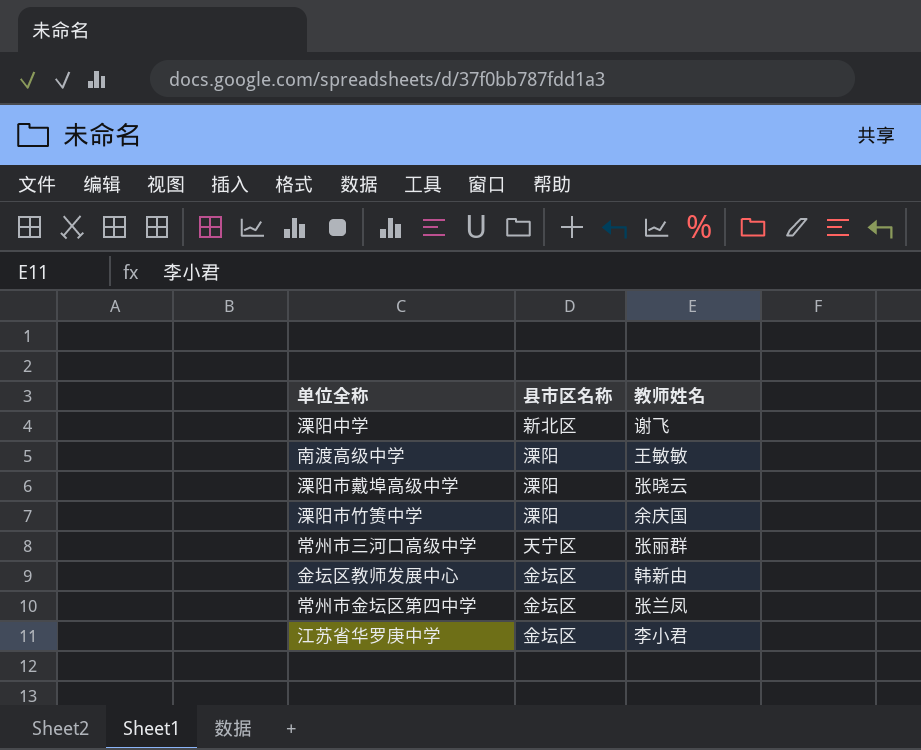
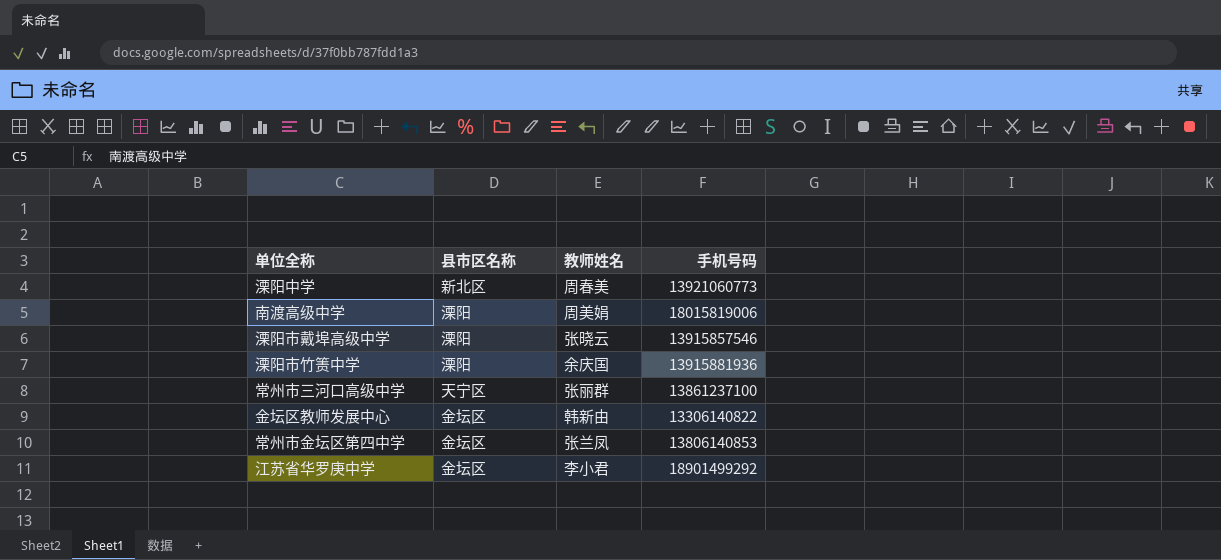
column 手机号码 | position: none -> 4
溧阳中学 | 教师姓名: 谢飞 -> 周春美
南渡高级中学 | 教师姓名: 王敏敏 -> 周美娟

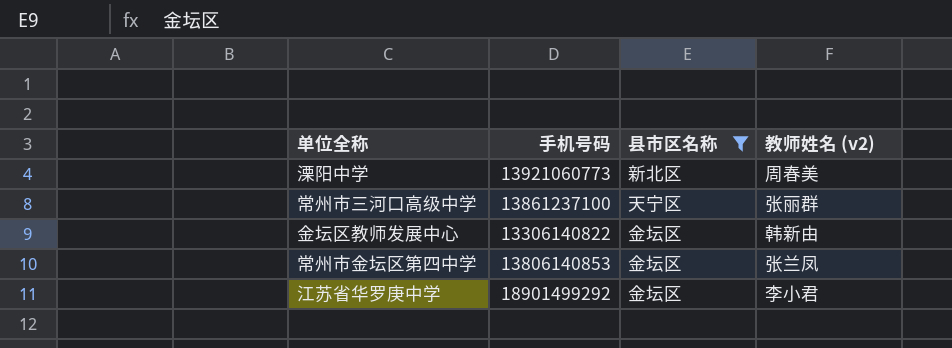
filter: none -> 县市区名称 != 溧阳
column 手机号码 | position: 4 -> 2
column name: 教师姓名 -> 教师姓名 (v2)

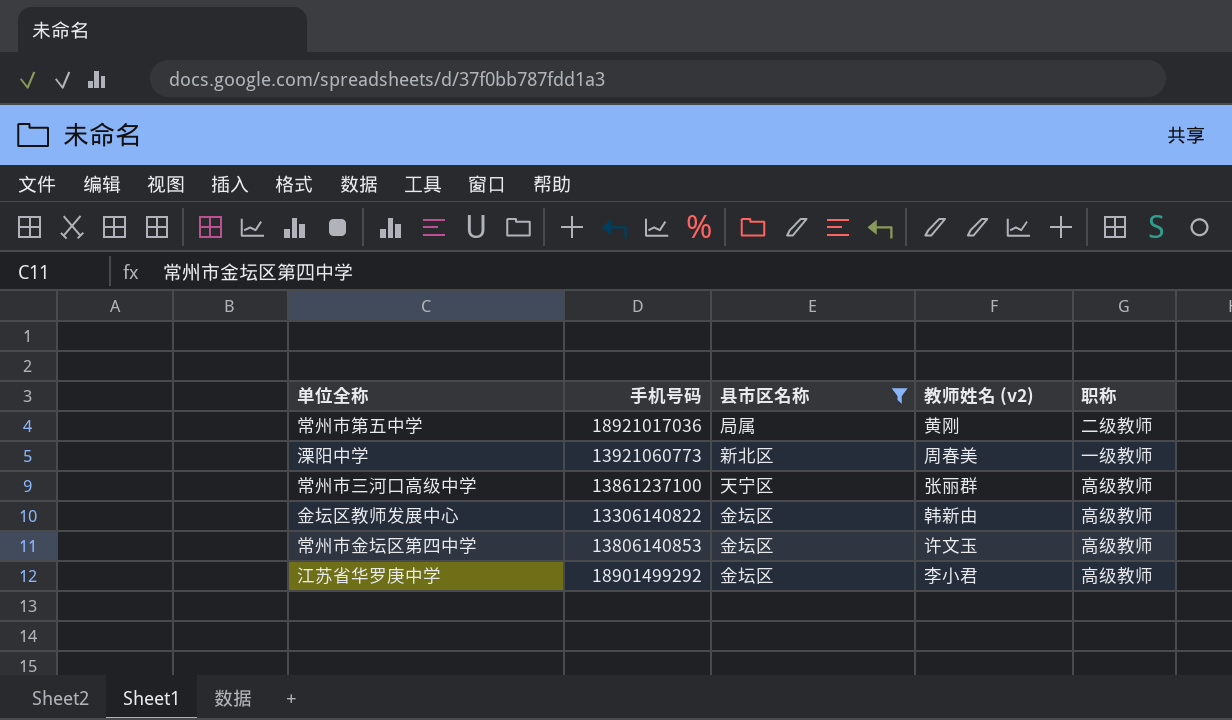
column 职称 | position: none -> 5
row 常州市第五中学: none -> 18921017036 | 局属 | 黄刚 | 二级教师
常州市金坛区第四中学 | 教师姓名 (v2): 张兰凤 -> 许文玉

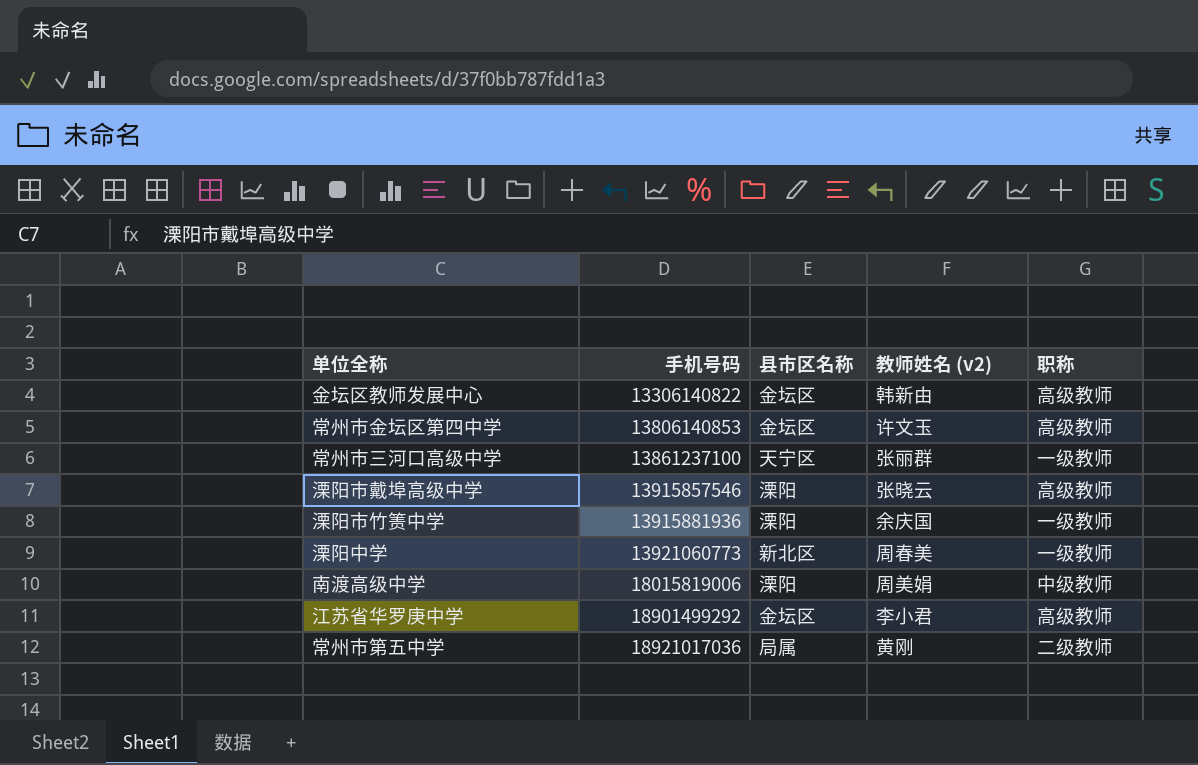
filter: 县市区名称 != 溧阳 -> none
row order: none -> 手机号码 ascending
常州市三河口高级中学 | 职称: 高级教师 -> 一级教师

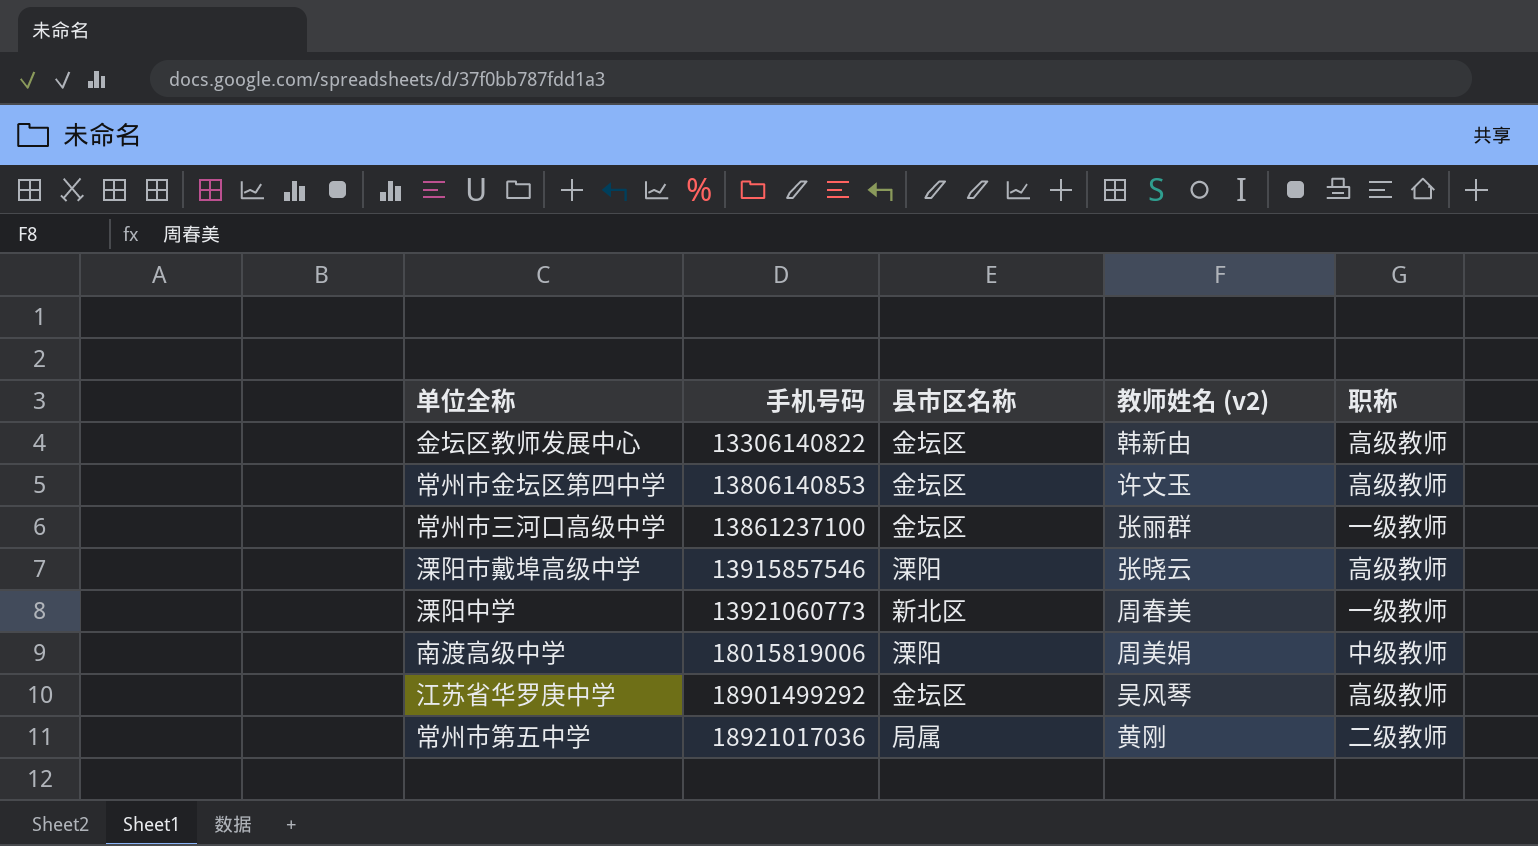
row 溧阳市竹箦中学: 13915881936 | 溧阳 | 余庆国 | 一级教师 -> none
常州市三河口高级中学 | 县市区名称: 天宁区 -> 金坛区
江苏省华罗庚中学 | 教师姓名 (v2): 李小君 -> 吴风琴

